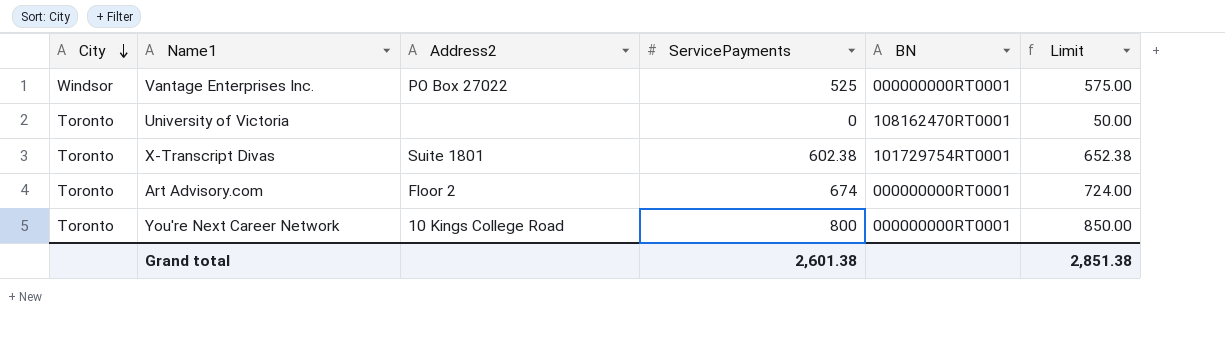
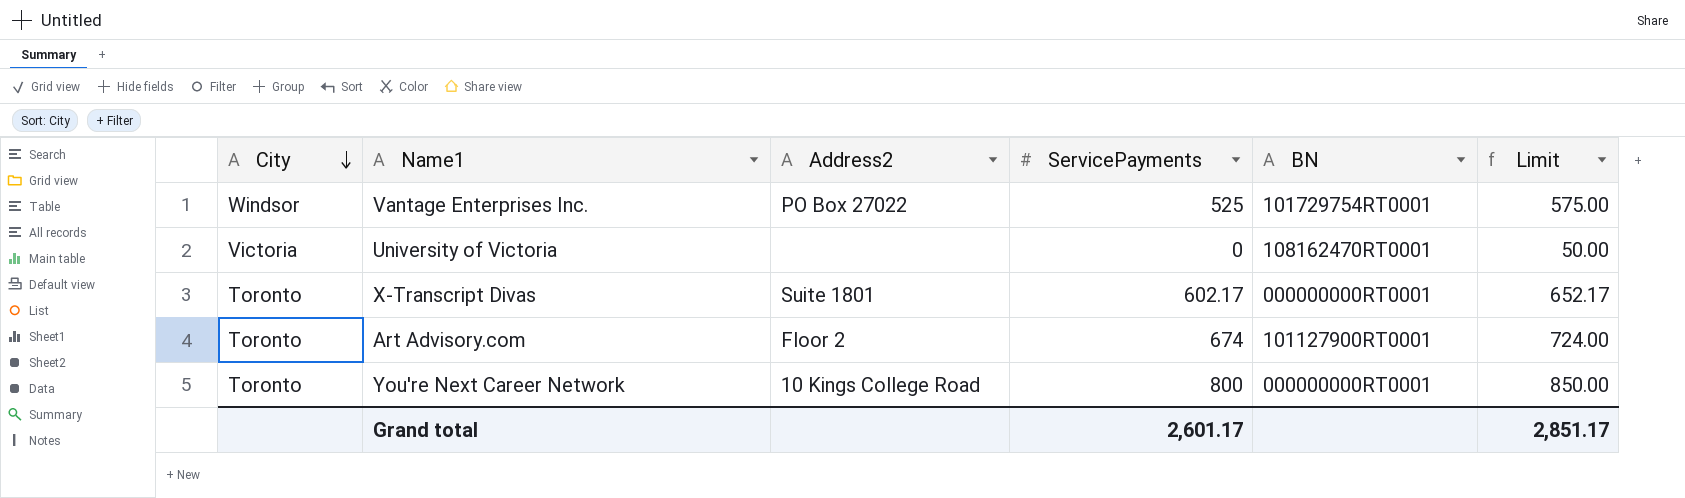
Vantage Enterprises Inc. | BN: 000000000RT0001 -> 101729754RT0001
University of Victoria | City: Toronto -> Victoria
X-Transcript Divas | ServicePayments: 602.38 -> 602.17
X-Transcript Divas | BN: 101729754RT0001 -> 000000000RT0001
X-Transcript Divas | Limit: 652.38 -> 652.17
Art Advisory.com | BN: 000000000RT0001 -> 101127900RT0001
Grand total | ServicePayments: 2,601.38 -> 2,601.17
Grand total | Limit: 2,851.38 -> 2,851.17

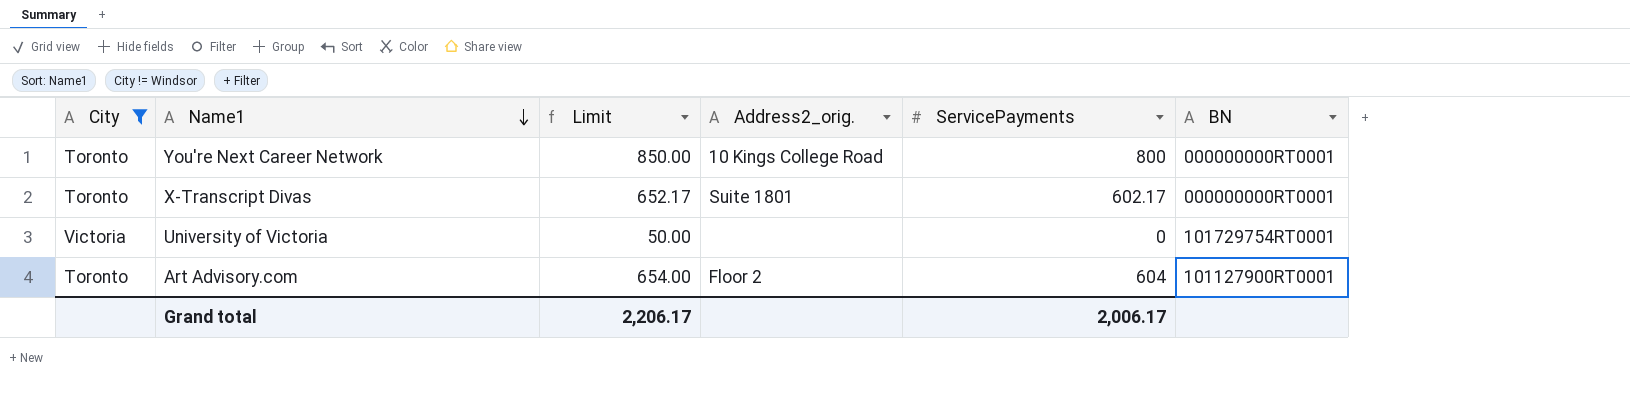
filter: none -> City != Windsor
row order: City descending -> Name1 descending
column Limit | position: 6 -> 3
column name: Address2 -> Address2_orig.
University of Victoria | BN: 108162470RT0001 -> 101729754RT0001
Art Advisory.com | Limit: 724.00 -> 654.00
Art Advisory.com | ServicePayments: 674 -> 604
Grand total | Limit: 2,851.17 -> 2,206.17
Grand total | ServicePayments: 2,601.17 -> 2,006.17

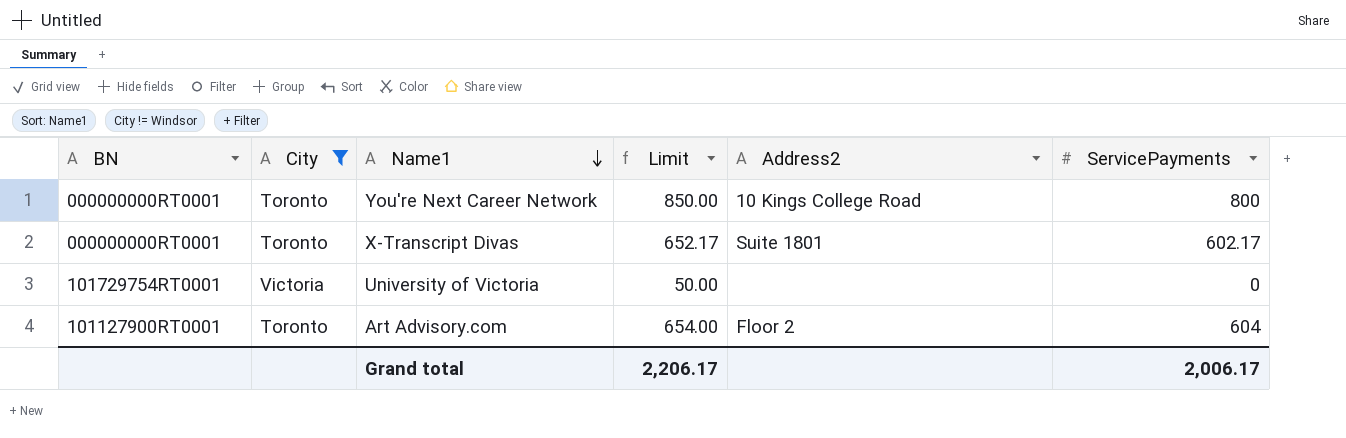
column BN | position: 6 -> 1
column name: Address2_orig. -> Address2

